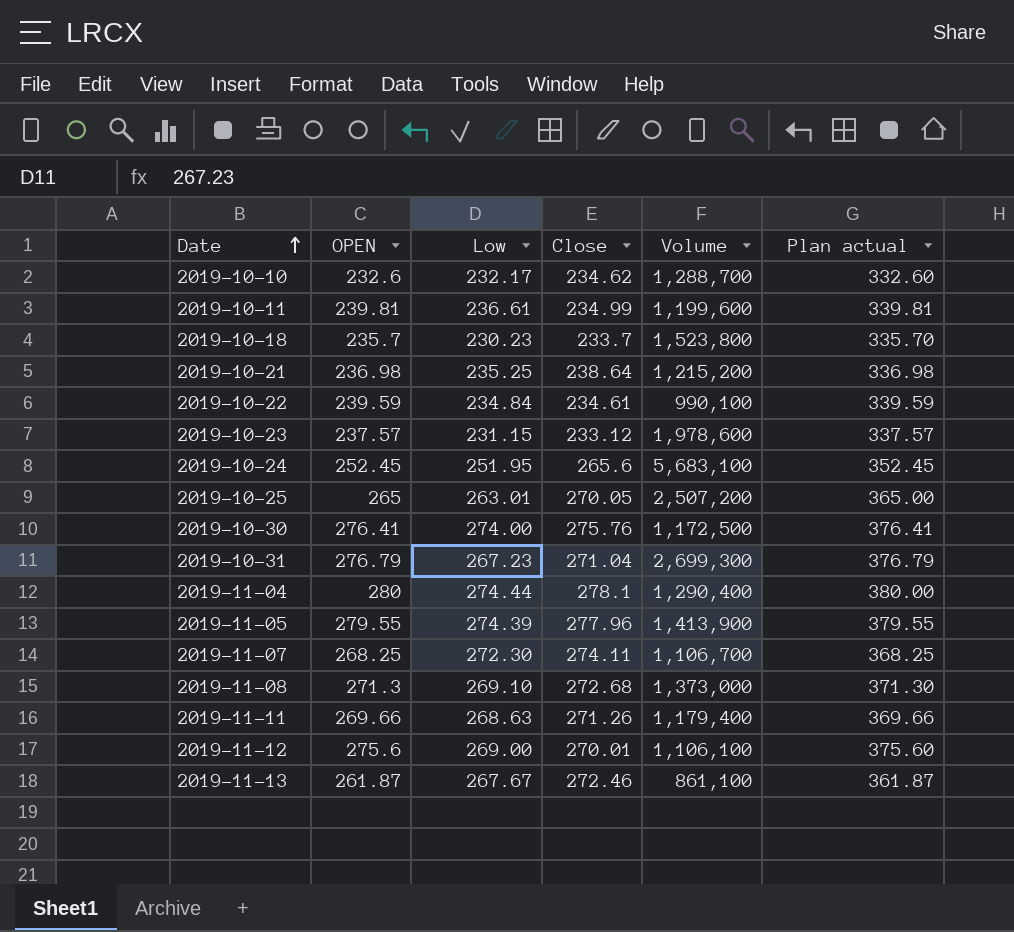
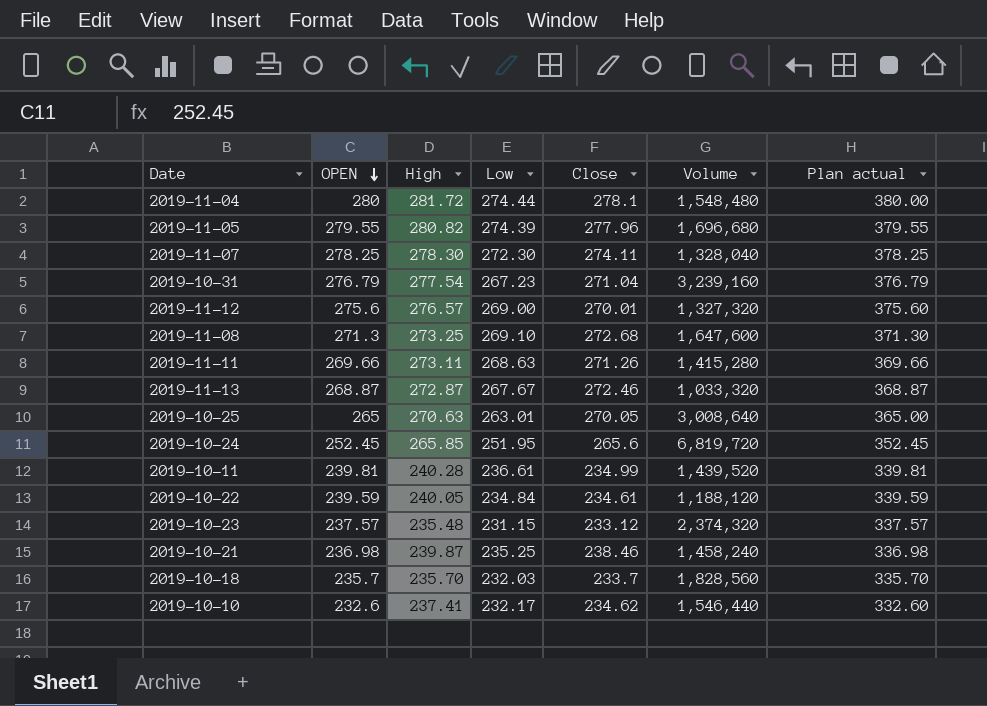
row order: Date ascending -> OPEN descending
column High | position: none -> 3
row 2019-10-30: 276.41 | 274.00 | 275.76 | 1,172,500 | 376.41 -> none
2019-11-04 | Volume: 1,290,400 -> 1,548,480
2019-11-05 | Volume: 1,413,900 -> 1,696,680
2019-11-07 | OPEN: 268.25 -> 278.25
2019-11-07 | Volume: 1,106,700 -> 1,328,040
2019-11-07 | Plan actual: 368.25 -> 378.25
2019-10-31 | Volume: 2,699,300 -> 3,239,160
2019-11-12 | Volume: 1,106,100 -> 1,327,320
2019-11-08 | Volume: 1,373,000 -> 1,647,600
2019-11-11 | Volume: 1,179,400 -> 1,415,280
2019-11-13 | OPEN: 261.87 -> 268.87
2019-11-13 | Volume: 861,100 -> 1,033,320
2019-11-13 | Plan actual: 361.87 -> 368.87
2019-10-25 | Volume: 2,507,200 -> 3,008,640
2019-10-24 | Volume: 5,683,100 -> 6,819,720
2019-10-11 | Volume: 1,199,600 -> 1,439,520
2019-10-22 | Volume: 990,100 -> 1,188,120
2019-10-23 | Volume: 1,978,600 -> 2,374,320
2019-10-21 | Close: 238.64 -> 238.46
2019-10-21 | Volume: 1,215,200 -> 1,458,240
2019-10-18 | Low: 230.23 -> 232.03
2019-10-18 | Volume: 1,523,800 -> 1,828,560
2019-10-10 | Volume: 1,288,700 -> 1,546,440

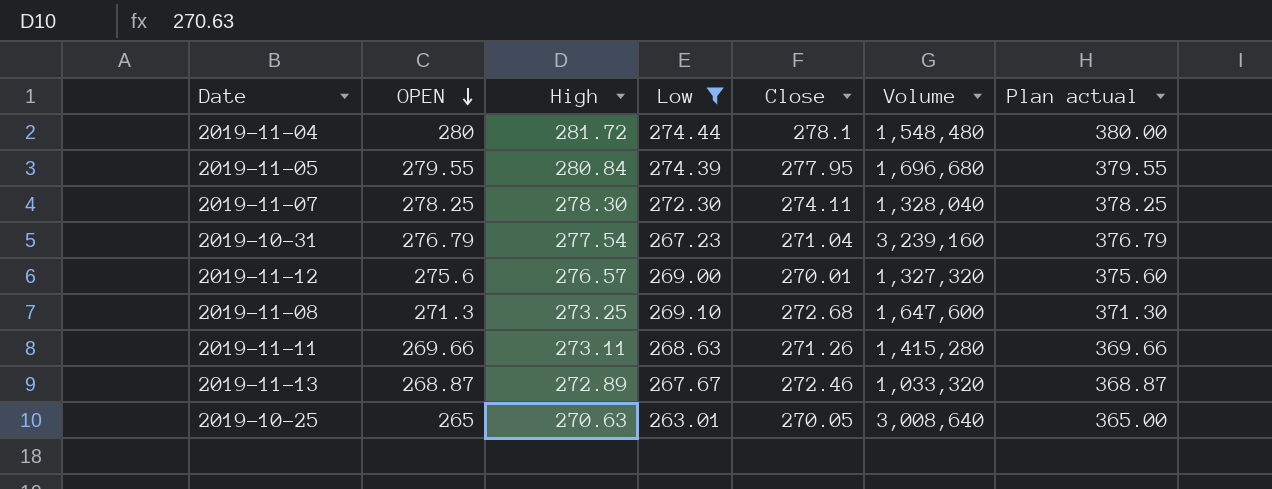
filter: none -> Low >= 263.01
2019-11-05 | High: 280.82 -> 280.84
2019-11-05 | Close: 277.96 -> 277.95
2019-11-13 | High: 272.87 -> 272.89

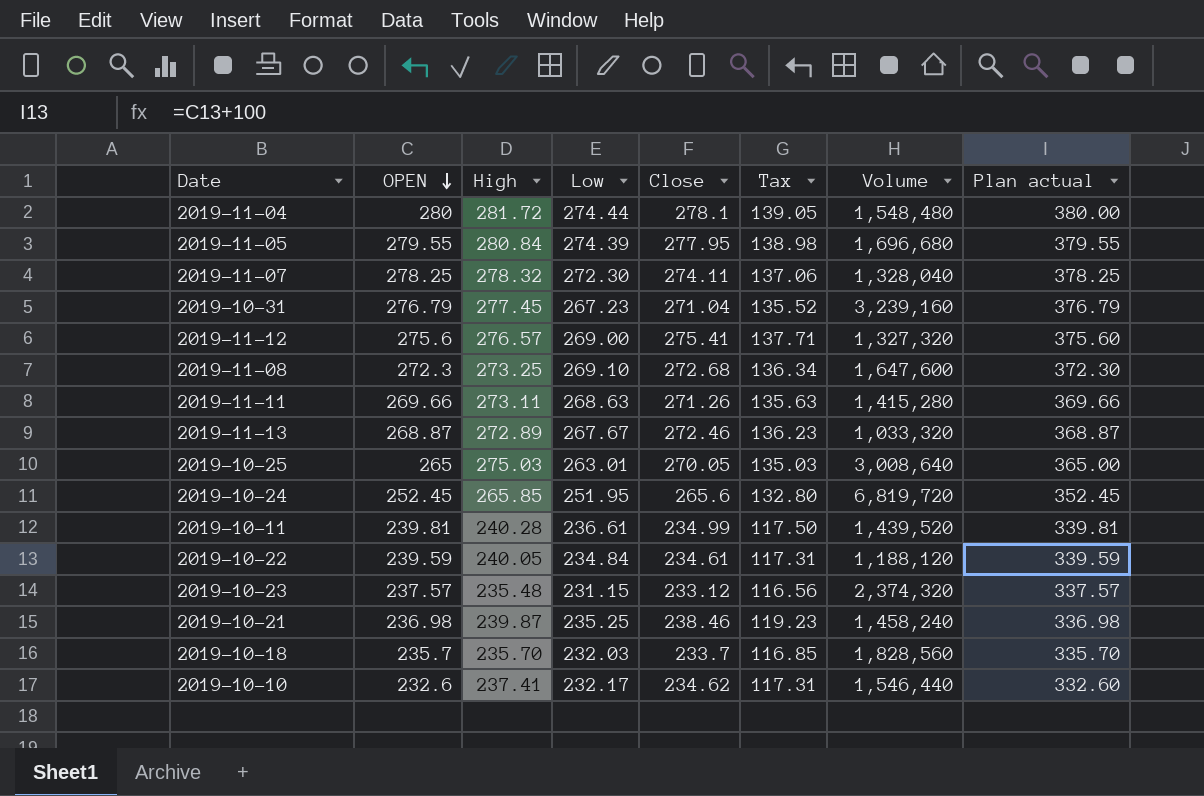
filter: Low >= 263.01 -> none
column Tax | formula: none -> [Close] * 0.5
2019-11-07 | High: 278.30 -> 278.32
2019-10-31 | High: 277.54 -> 277.45
2019-11-12 | Close: 270.01 -> 275.41
2019-11-08 | OPEN: 271.3 -> 272.3
2019-11-08 | Plan actual: 371.30 -> 372.30
2019-10-25 | High: 270.63 -> 275.03

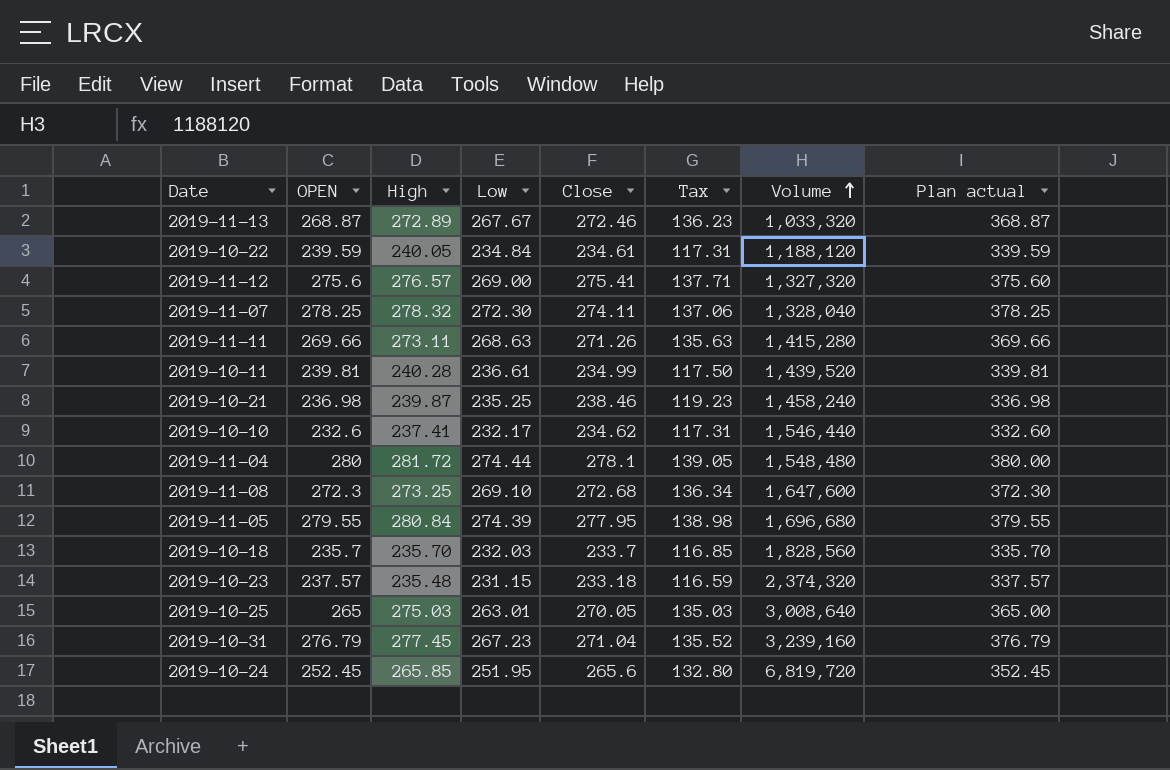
row order: OPEN descending -> Volume ascending
2019-10-23 | Close: 233.12 -> 233.18
2019-10-23 | Tax: 116.56 -> 116.59

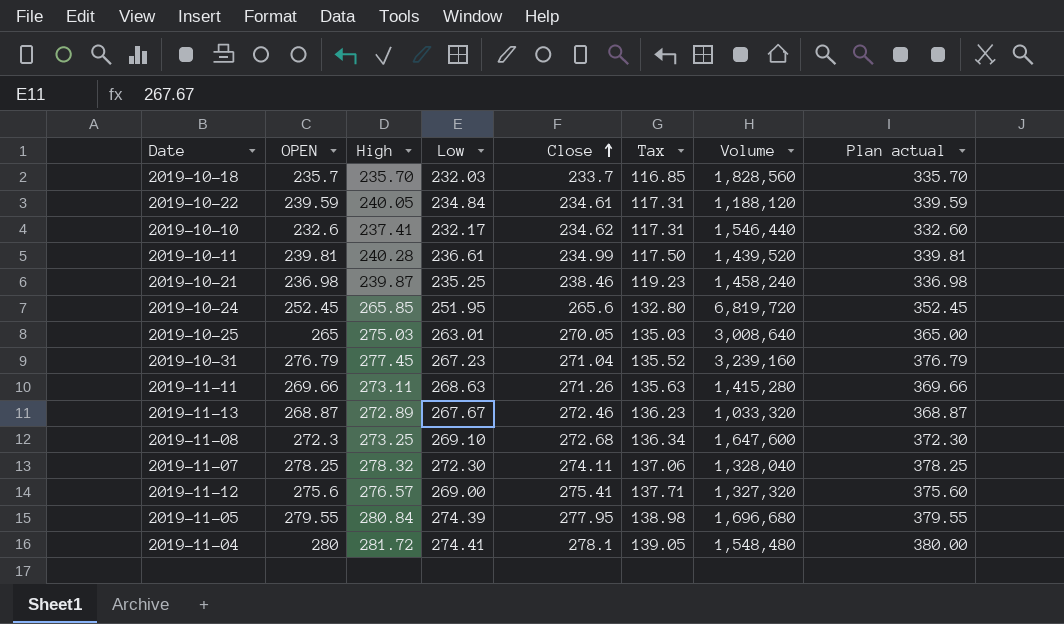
row order: Volume ascending -> Close ascending
row 2019-10-23: 237.57 | 235.48 | 231.15 | 233.18 | 116.59 | 2,374,320 | 337.57 -> none
2019-11-04 | Low: 274.44 -> 274.41

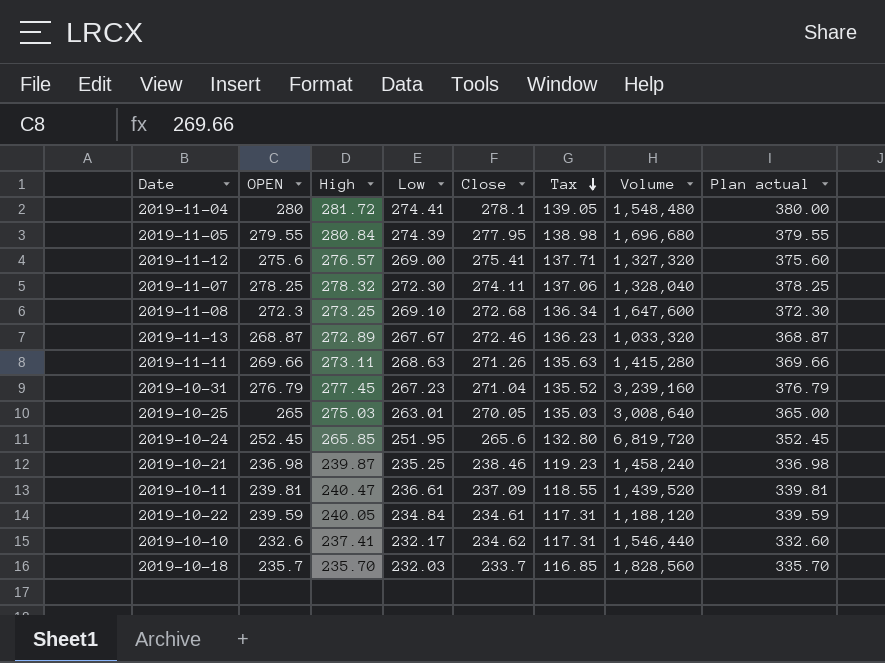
row order: Close ascending -> Tax descending
2019-10-11 | High: 240.28 -> 240.47
2019-10-11 | Close: 234.99 -> 237.09
2019-10-11 | Tax: 117.50 -> 118.55

